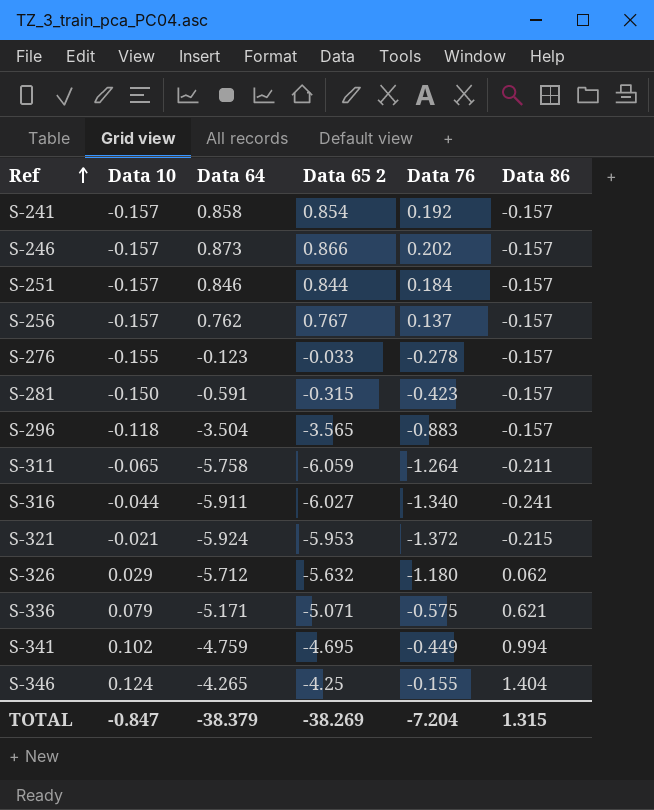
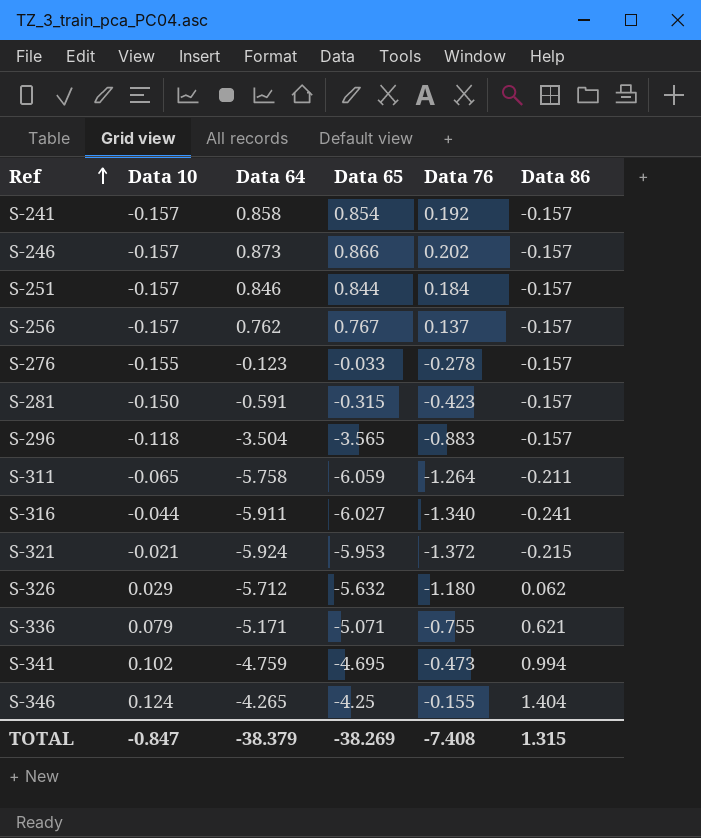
column name: Data 65 2 -> Data 65
S-336 | Data 76: -0.575 -> -0.755
S-341 | Data 76: -0.449 -> -0.473
TOTAL | Data 76: -7.204 -> -7.408

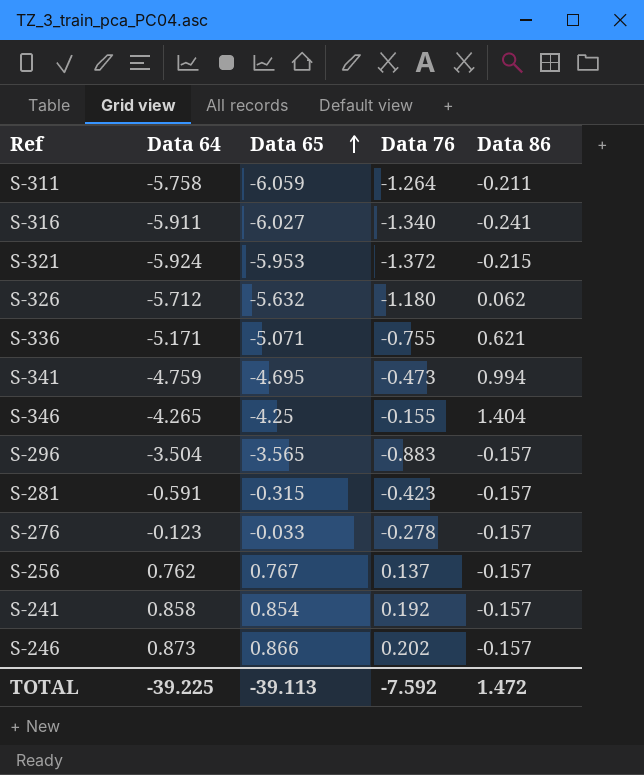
row order: Ref ascending -> Data 65 ascending
column Data 10 | position: 2 -> none
row S-251: -0.157 | 0.846 | 0.844 | 0.184 | -0.157 -> none
TOTAL | Data 64: -38.379 -> -39.225
TOTAL | Data 65: -38.269 -> -39.113
TOTAL | Data 76: -7.408 -> -7.592
TOTAL | Data 86: 1.315 -> 1.472

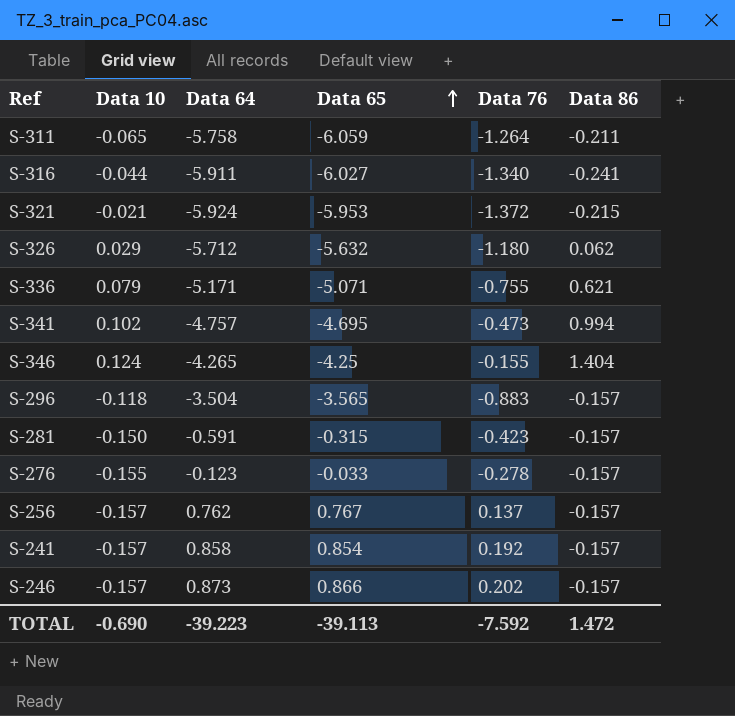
column Data 10 | position: none -> 2
S-341 | Data 64: -4.759 -> -4.757
TOTAL | Data 64: -39.225 -> -39.223

